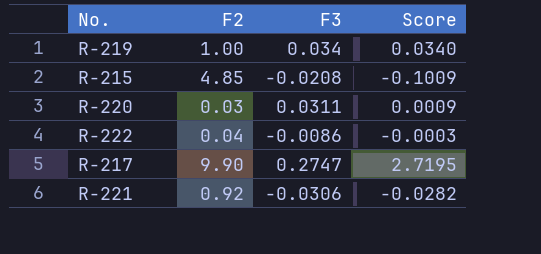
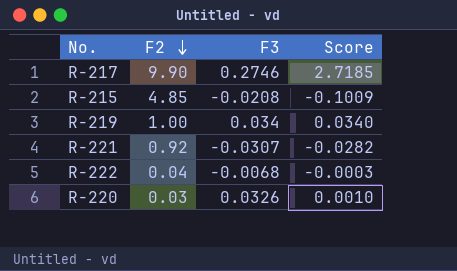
row order: none -> F2 descending
R-217 | F3: 0.2747 -> 0.2746
R-217 | Score: 2.7195 -> 2.7185
R-221 | F3: -0.0306 -> -0.0307
R-222 | F3: -0.0086 -> -0.0068
R-220 | F3: 0.0311 -> 0.0326
R-220 | Score: 0.0009 -> 0.0010

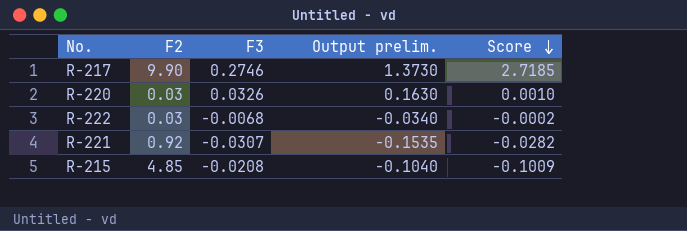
row order: F2 descending -> Score descending
column Output prelim. | formula: none -> [F3] * 5
row R-219: 1.00 | 0.034 | 0.0340 -> none
R-222 | F2: 0.04 -> 0.03
R-222 | Score: -0.0003 -> -0.0002

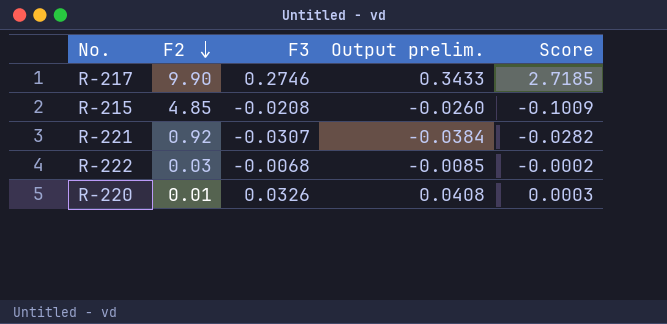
row order: Score descending -> F2 descending
column Output prelim. | formula: [F3] * 5 -> [F3] * 1.25
R-220 | F2: 0.03 -> 0.01
R-220 | Score: 0.0010 -> 0.0003

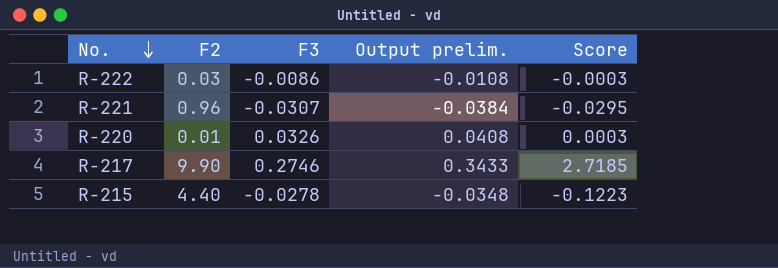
row order: F2 descending -> No. descending
R-222 | F3: -0.0068 -> -0.0086
R-222 | Output prelim.: -0.0085 -> -0.0108
R-222 | Score: -0.0002 -> -0.0003
R-221 | F2: 0.92 -> 0.96
R-221 | Score: -0.0282 -> -0.0295
R-215 | F2: 4.85 -> 4.40
R-215 | F3: -0.0208 -> -0.0278
R-215 | Output prelim.: -0.0260 -> -0.0348
R-215 | Score: -0.1009 -> -0.1223

